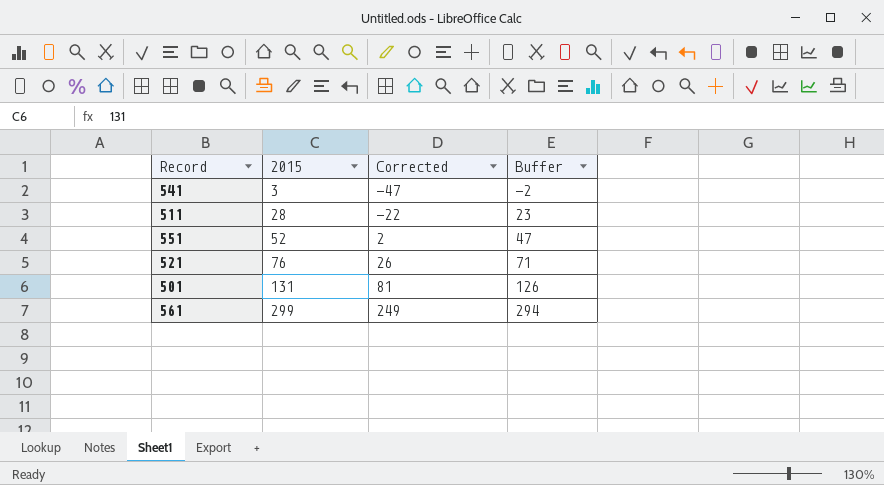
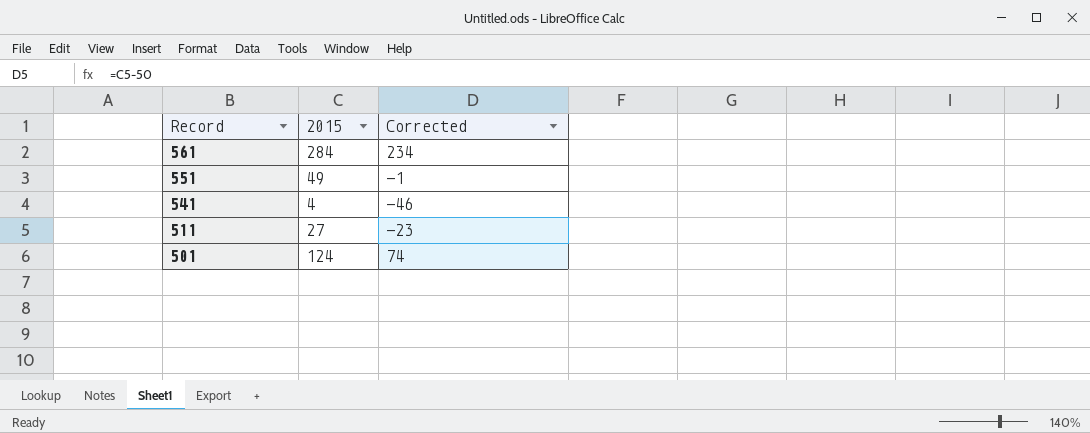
row order: 2015 ascending -> Record descending
column Buffer | formula: [2015] - 5 -> none
row 521: 76 | 26 | 71 -> none
561 | 2015: 299 -> 284
561 | Corrected: 249 -> 234
551 | 2015: 52 -> 49
551 | Corrected: 2 -> -1
541 | 2015: 3 -> 4
541 | Corrected: -47 -> -46
511 | 2015: 28 -> 27
511 | Corrected: -22 -> -23
501 | 2015: 131 -> 124
501 | Corrected: 81 -> 74

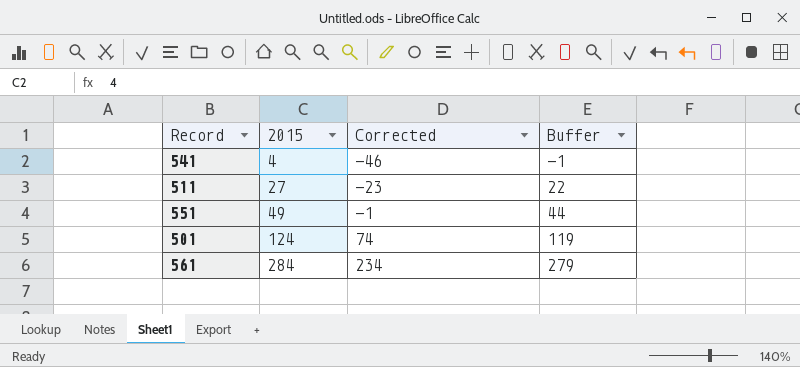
row order: Record descending -> 2015 ascending
column Buffer | formula: none -> [2015] - 5

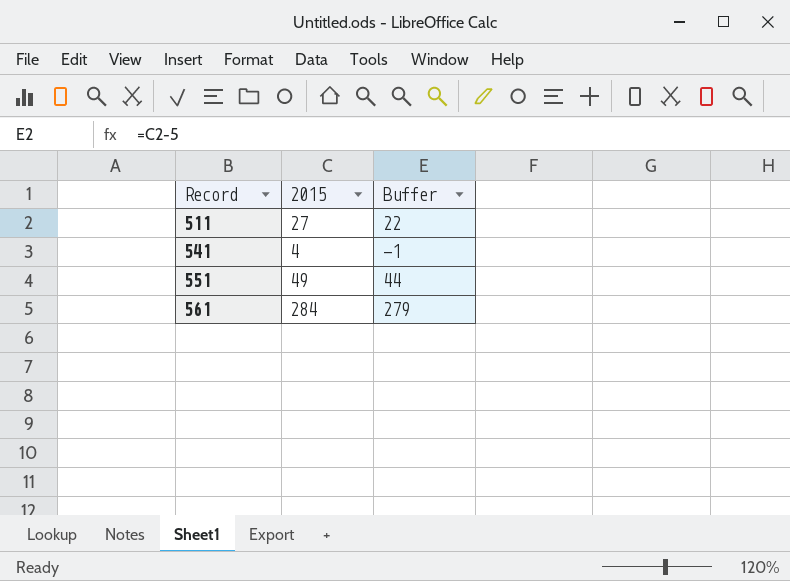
row order: 2015 ascending -> Record ascending
column Corrected | formula: [2015] - 50 -> none
row 501: 124 | 74 | 119 -> none

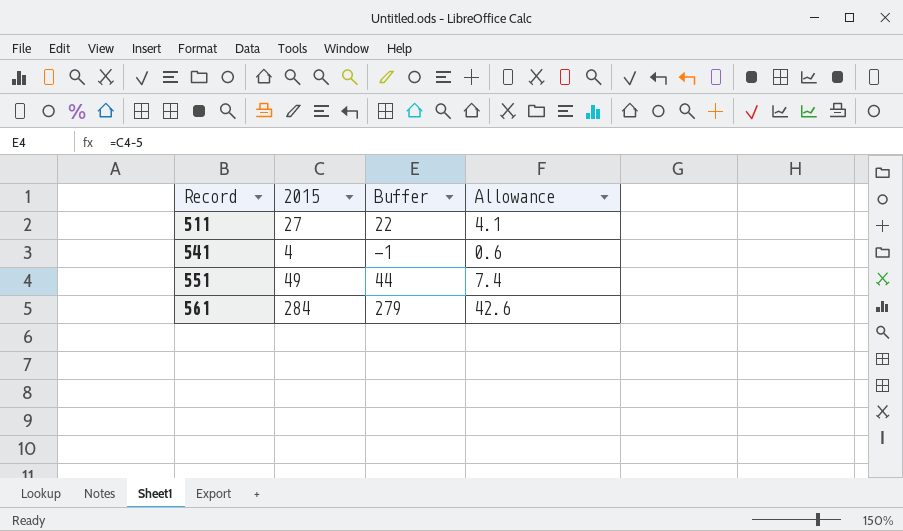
column Allowance | formula: none -> [2015] * 0.15

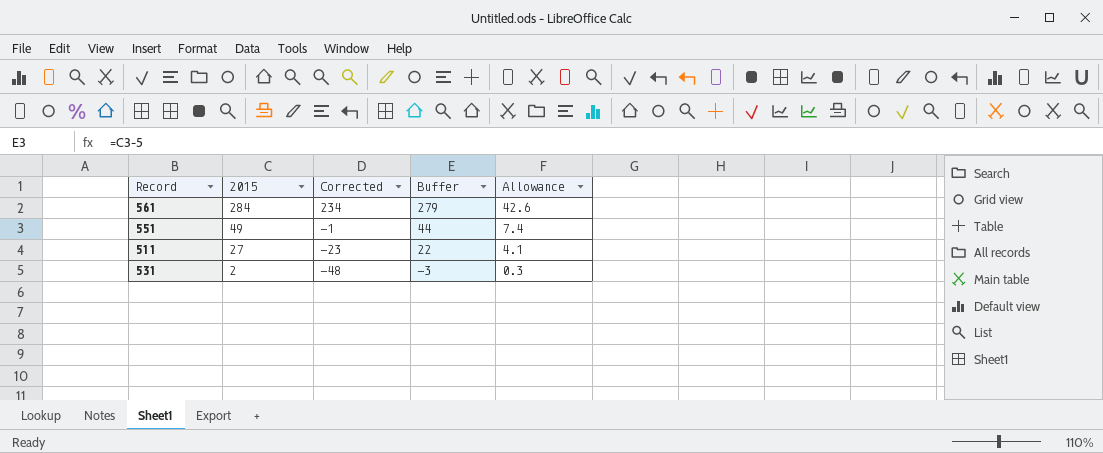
row order: Record ascending -> 2015 descending
column Corrected | formula: none -> [2015] - 50
row 541: 4 | -1 | 0.6 -> none
row 531: none -> 2 | -48 | -3 | 0.3

